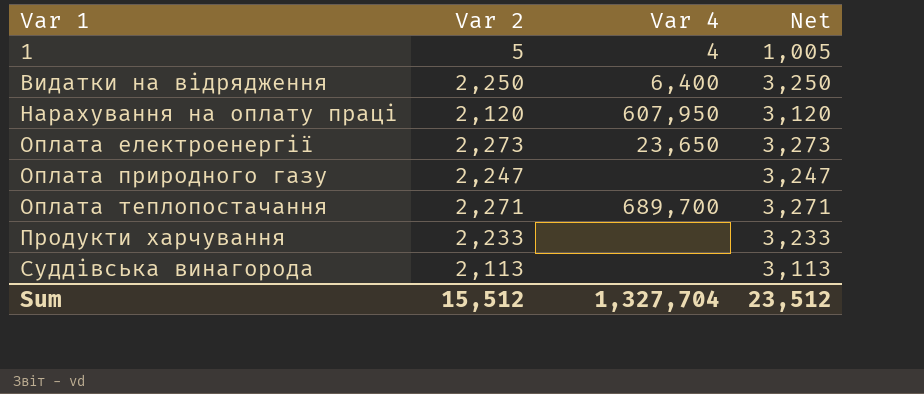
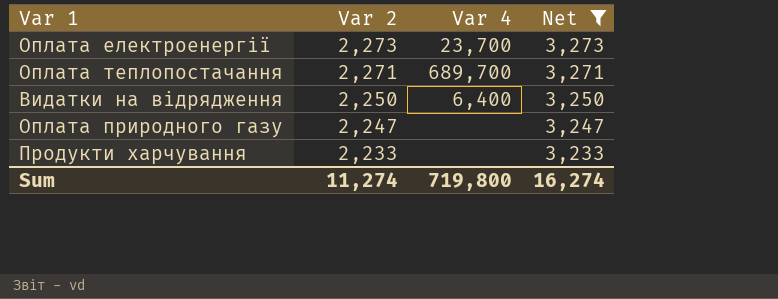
filter: none -> Net >= 3,233
row order: Var 1 ascending -> Var 2 descending
Оплата електроенергії | Var 4: 23,650 -> 23,700
Sum | Var 2: 15,512 -> 11,274
Sum | Var 4: 1,327,704 -> 719,800
Sum | Net: 23,512 -> 16,274

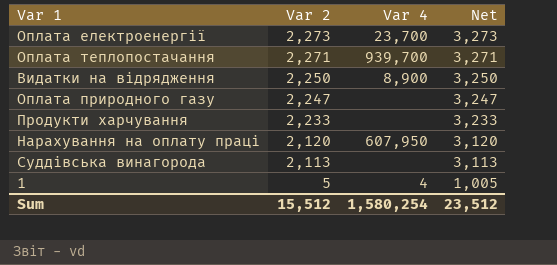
filter: Net >= 3,233 -> none
Оплата теплопостачання | Var 4: 689,700 -> 939,700
Видатки на відрядження | Var 4: 6,400 -> 8,900
Sum | Var 2: 11,274 -> 15,512
Sum | Var 4: 719,800 -> 1,580,254
Sum | Net: 16,274 -> 23,512

